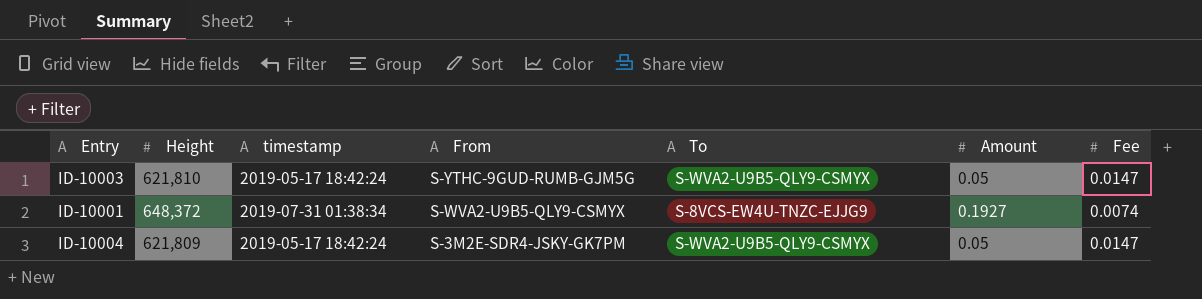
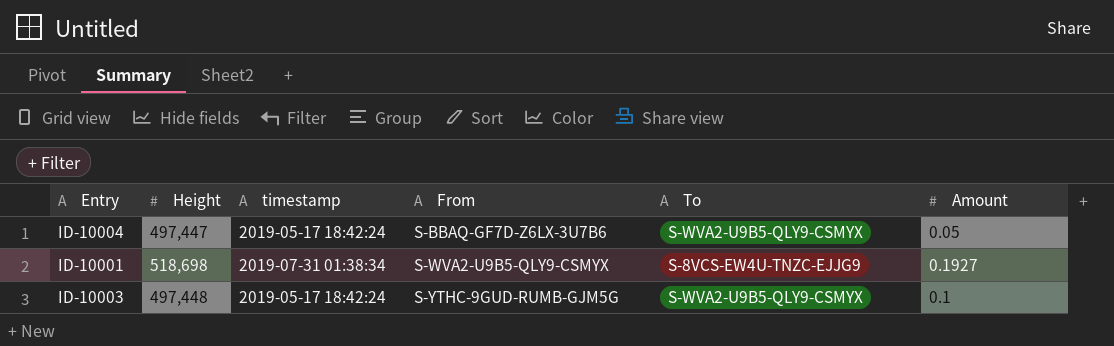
row order: From descending -> From ascending
column Fee | position: 7 -> none
ID-10004 | Height: 621,809 -> 497,447
ID-10004 | From: S-3M2E-SDR4-JSKY-GK7PM -> S-BBAQ-GF7D-Z6LX-3U7B6
ID-10001 | Height: 648,372 -> 518,698
ID-10003 | Height: 621,810 -> 497,448
ID-10003 | Amount: 0.05 -> 0.1

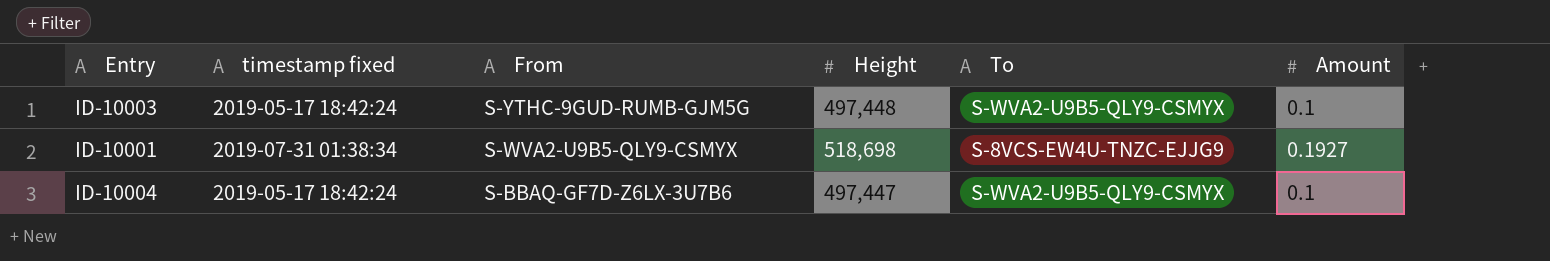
row order: From ascending -> From descending
column name: timestamp -> timestamp fixed
column Height | position: 2 -> 4
ID-10004 | Amount: 0.05 -> 0.1

